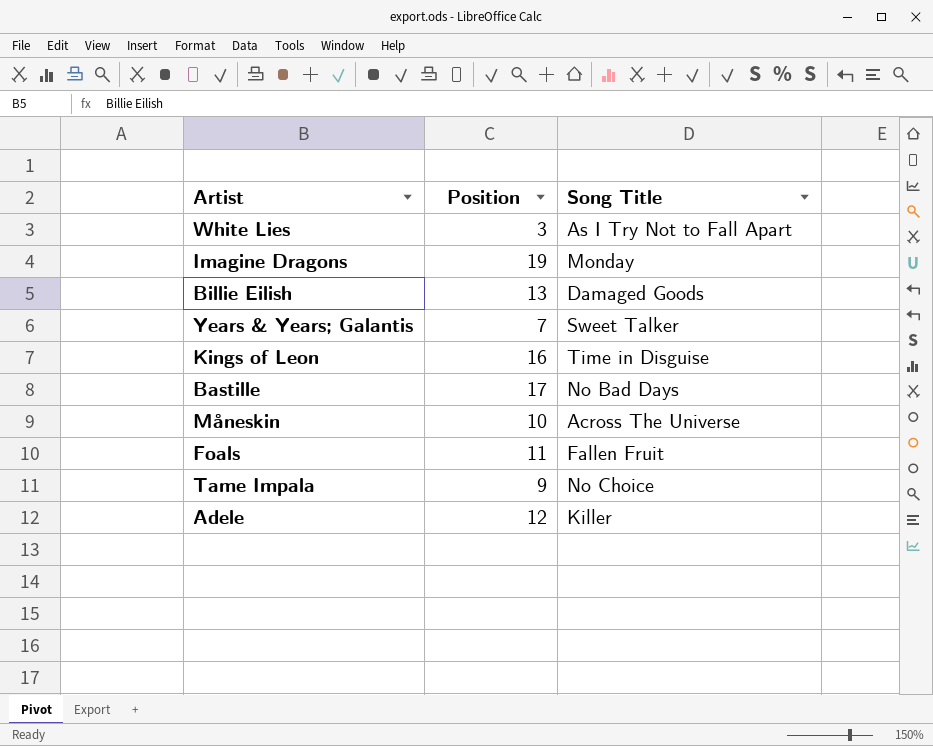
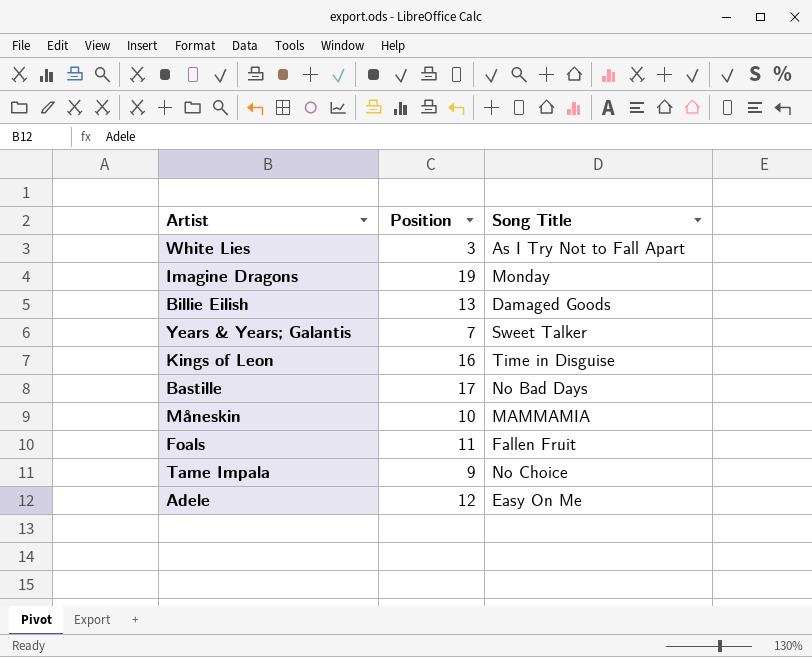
Måneskin | Song Title: Across The Universe -> MAMMAMIA
Adele | Song Title: Killer -> Easy On Me

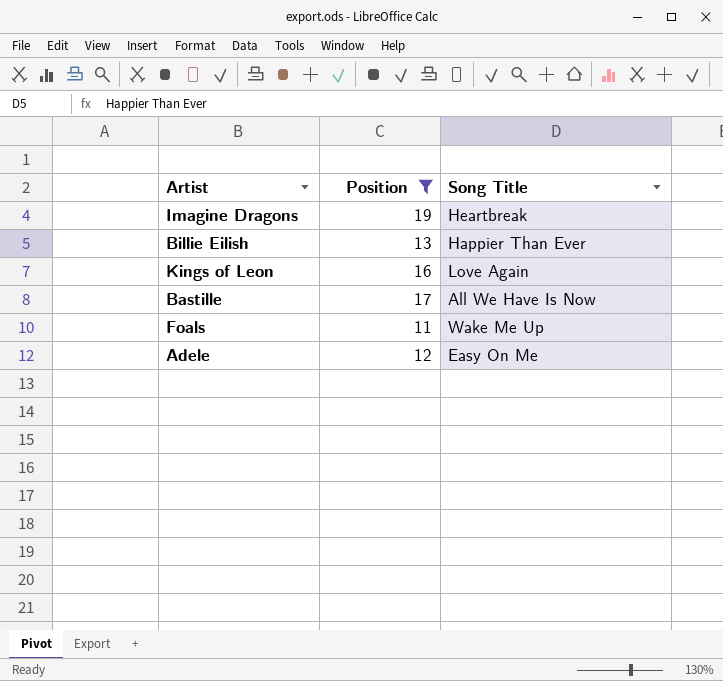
filter: none -> Position >= 11
Imagine Dragons | Song Title: Monday -> Heartbreak
Billie Eilish | Song Title: Damaged Goods -> Happier Than Ever
Kings of Leon | Song Title: Time in Disguise -> Love Again
Bastille | Song Title: No Bad Days -> All We Have Is Now
Foals | Song Title: Fallen Fruit -> Wake Me Up

